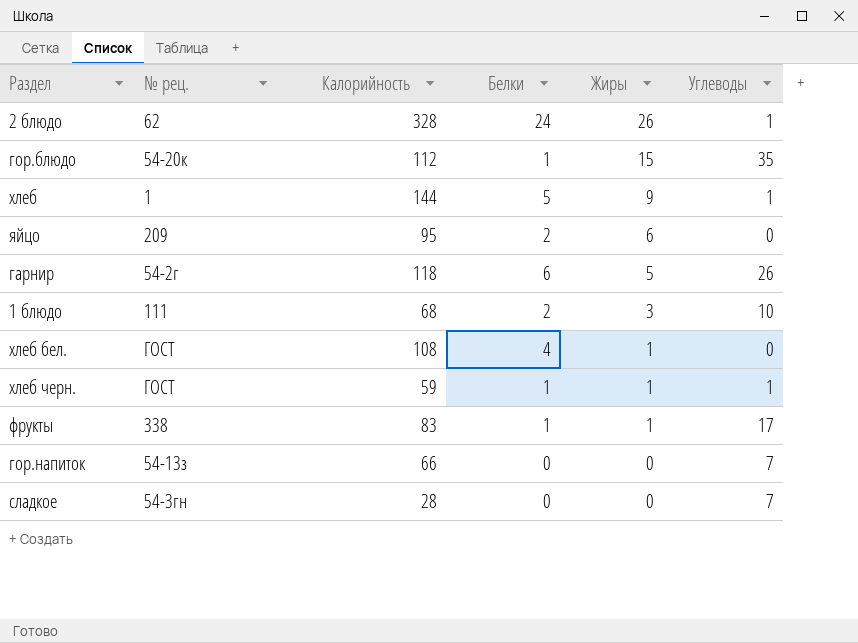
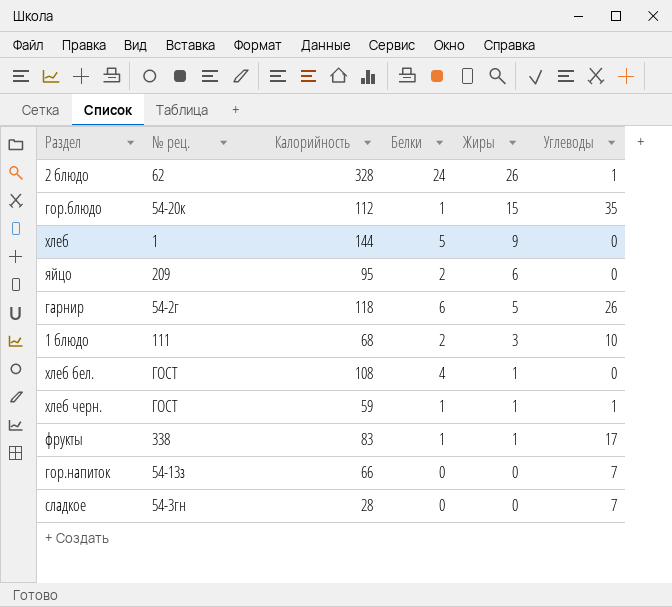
хлеб | Углеводы: 1 -> 0

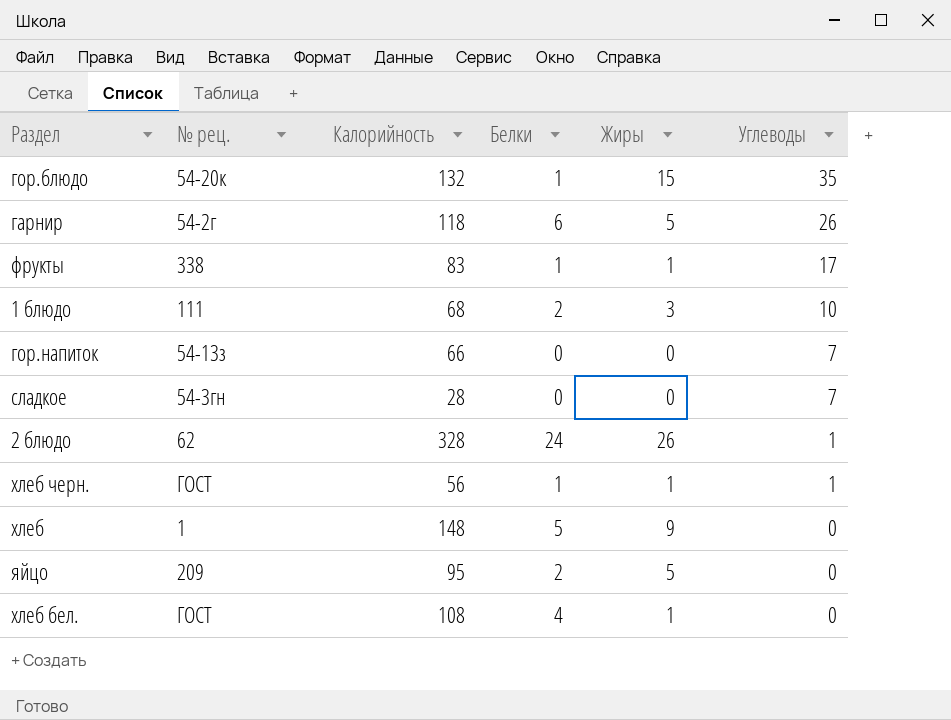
row order: Жиры descending -> Углеводы descending
гор.блюдо | Калорийность: 112 -> 132
хлеб черн. | Калорийность: 59 -> 56
хлеб | Калорийность: 144 -> 148
яйцо | Жиры: 6 -> 5

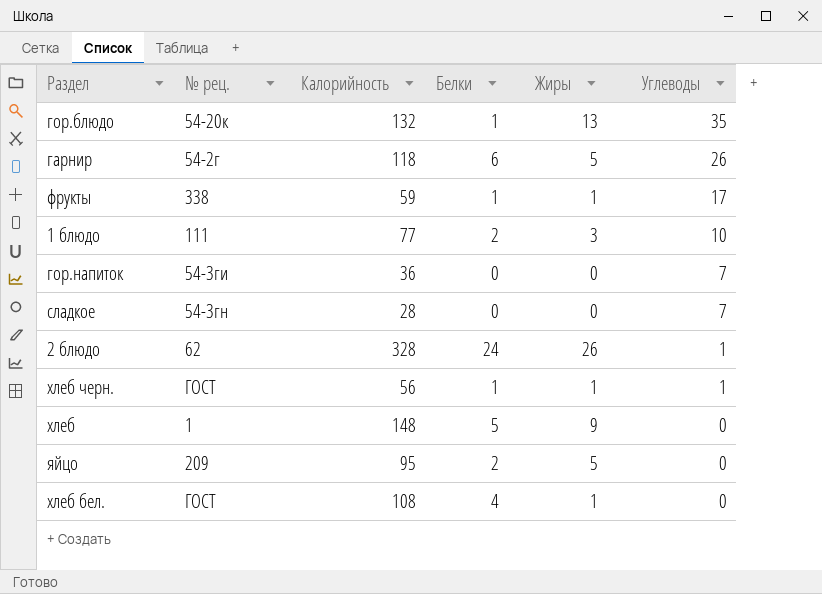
гор.блюдо | Жиры: 15 -> 13
фрукты | Калорийность: 83 -> 59
1 блюдо | Калорийность: 68 -> 77
гор.напиток | № рец.: 54-13з -> 54-3ги
гор.напиток | Калорийность: 66 -> 36

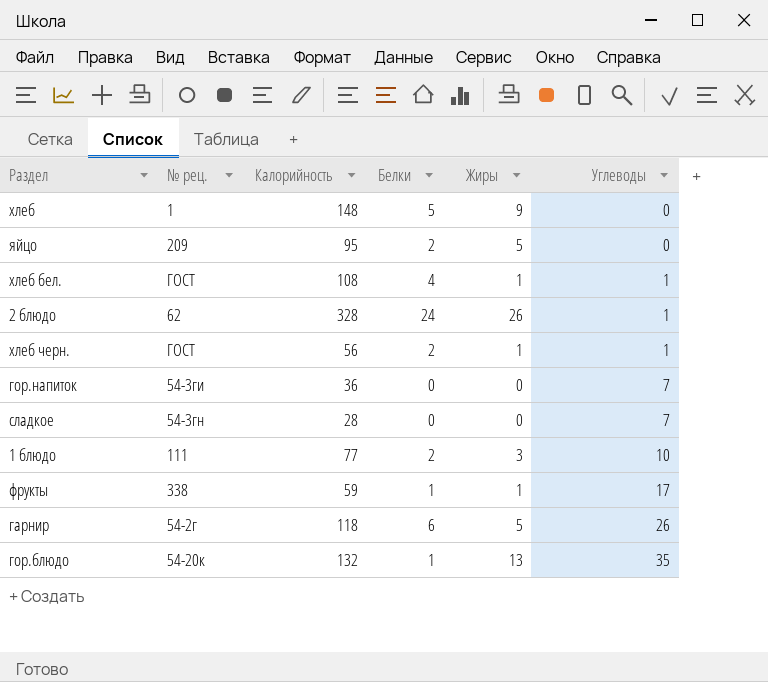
row order: Углеводы descending -> Углеводы ascending
хлеб бел. | Углеводы: 0 -> 1
хлеб черн. | Белки: 1 -> 2

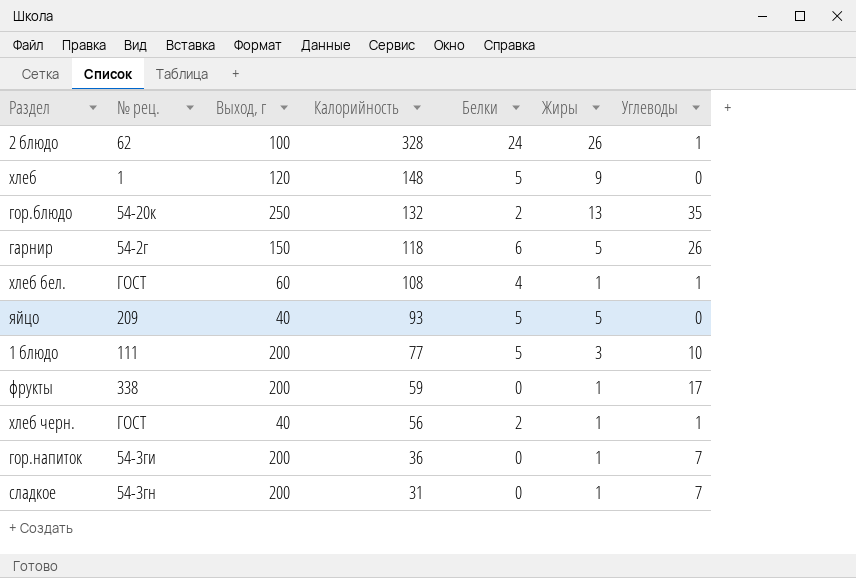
row order: Углеводы ascending -> Калорийность descending
column Выход, г | position: none -> 3
гор.блюдо | Белки: 1 -> 2
яйцо | Калорийность: 95 -> 93
яйцо | Белки: 2 -> 5
1 блюдо | Белки: 2 -> 5
фрукты | Белки: 1 -> 0
гор.напиток | Жиры: 0 -> 1
сладкое | Калорийность: 28 -> 31
сладкое | Жиры: 0 -> 1

